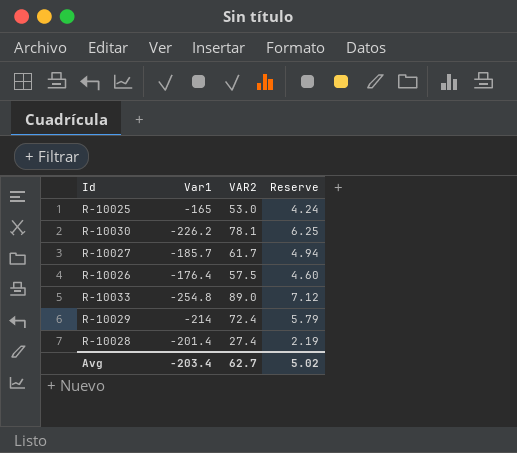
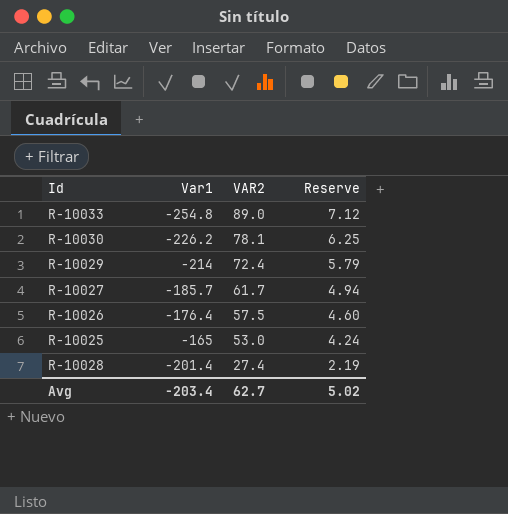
row order: none -> VAR2 descending

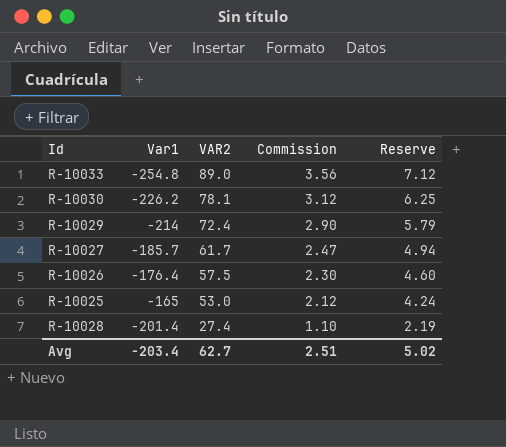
column Commission | formula: none -> [VAR2] * 0.04

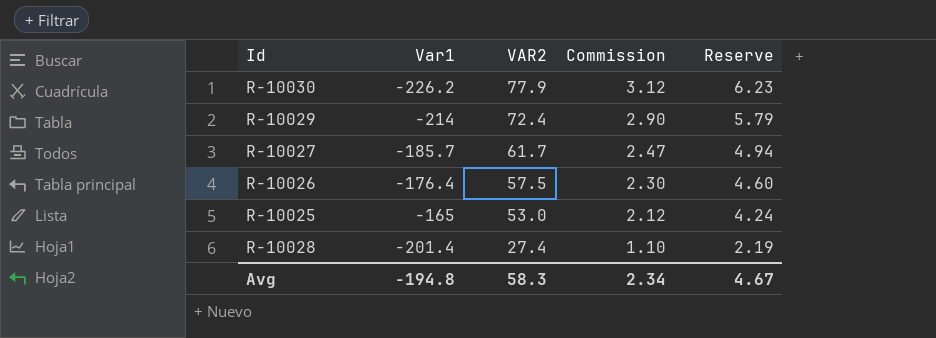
row R-10033: -254.8 | 89.0 | 3.56 | 7.12 -> none
R-10030 | VAR2: 78.1 -> 77.9
R-10030 | Reserve: 6.25 -> 6.23
Avg | Var1: -203.4 -> -194.8
Avg | VAR2: 62.7 -> 58.3
Avg | Commission: 2.51 -> 2.34
Avg | Reserve: 5.02 -> 4.67

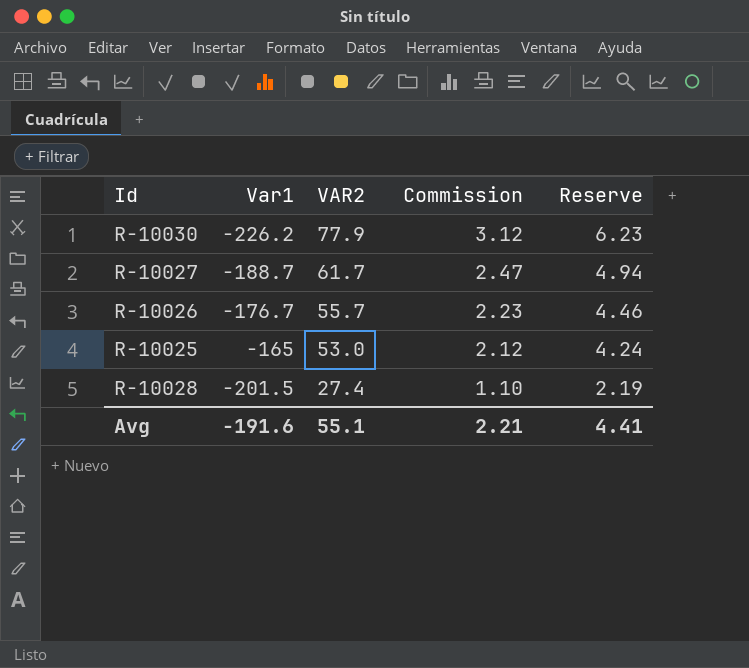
row R-10029: -214 | 72.4 | 2.90 | 5.79 -> none
R-10027 | Var1: -185.7 -> -188.7
R-10026 | Var1: -176.4 -> -176.7
R-10026 | VAR2: 57.5 -> 55.7
R-10026 | Commission: 2.30 -> 2.23
R-10026 | Reserve: 4.60 -> 4.46
R-10028 | Var1: -201.4 -> -201.5
Avg | Var1: -194.8 -> -191.6
Avg | VAR2: 58.3 -> 55.1
Avg | Commission: 2.34 -> 2.21
Avg | Reserve: 4.67 -> 4.41

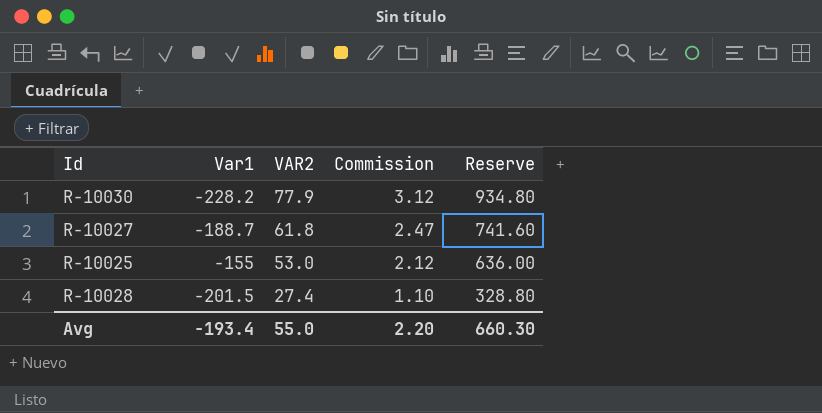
column Reserve | formula: [VAR2] * 0.08 -> [VAR2] * 12
row R-10026: -176.7 | 55.7 | 2.23 | 4.46 -> none
R-10030 | Var1: -226.2 -> -228.2
R-10027 | VAR2: 61.7 -> 61.8
R-10025 | Var1: -165 -> -155
Avg | Var1: -191.6 -> -193.4
Avg | VAR2: 55.1 -> 55.0
Avg | Commission: 2.21 -> 2.20
Avg | Reserve: 4.41 -> 660.30

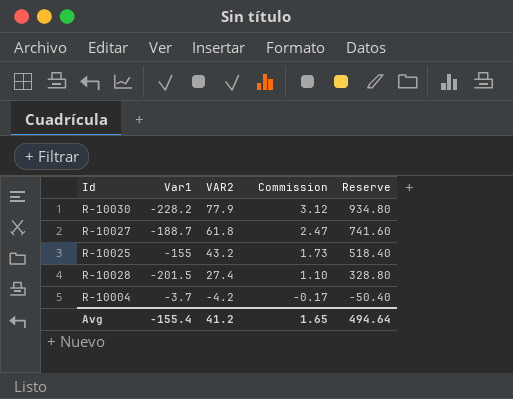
R-10025 | VAR2: 53.0 -> 43.2
R-10025 | Commission: 2.12 -> 1.73
R-10025 | Reserve: 636.00 -> 518.40
row R-10004: none -> -3.7 | -4.2 | -0.17 | -50.40
Avg | Var1: -193.4 -> -155.4
Avg | VAR2: 55.0 -> 41.2
Avg | Commission: 2.20 -> 1.65
Avg | Reserve: 660.30 -> 494.64

